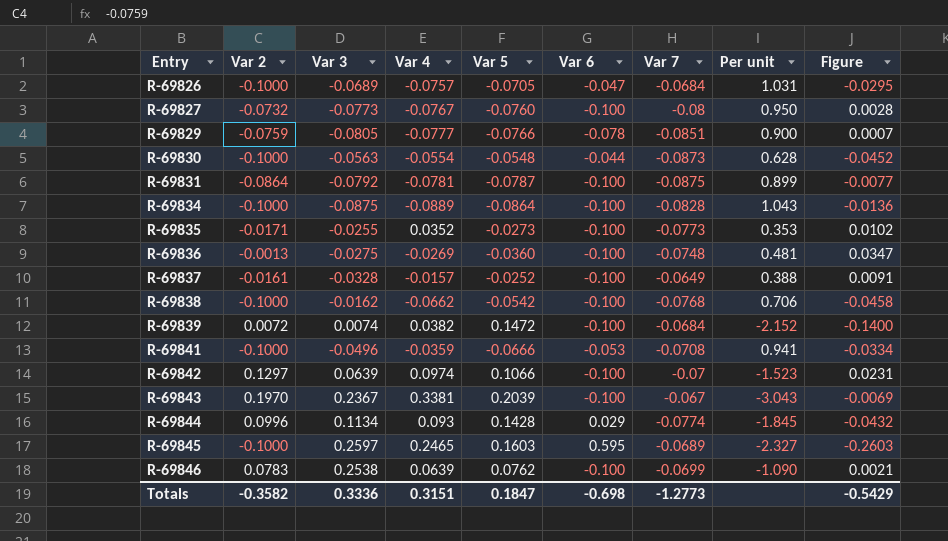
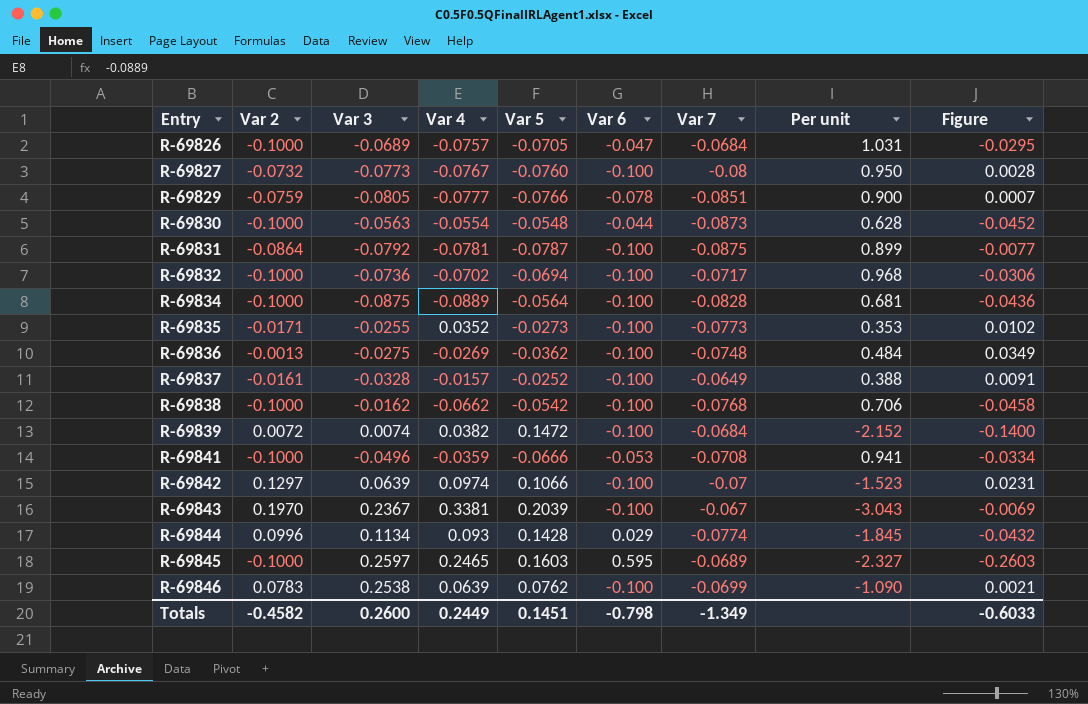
row R-69832: none -> -0.1000 | -0.0736 | -0.0702 | -0.0694 | -0.100 | -0.0717 | 0.968 | -0.0306
R-69834 | Var 5: -0.0864 -> -0.0564
R-69834 | Per unit: 1.043 -> 0.681
R-69834 | Figure: -0.0136 -> -0.0436
R-69836 | Var 5: -0.0360 -> -0.0362
R-69836 | Per unit: 0.481 -> 0.484
R-69836 | Figure: 0.0347 -> 0.0349
Totals | Var 2: -0.3582 -> -0.4582
Totals | Var 3: 0.3336 -> 0.2600
Totals | Var 4: 0.3151 -> 0.2449
Totals | Var 5: 0.1847 -> 0.1451
Totals | Var 6: -0.698 -> -0.798
Totals | Var 7: -1.2773 -> -1.349
Totals | Figure: -0.5429 -> -0.6033

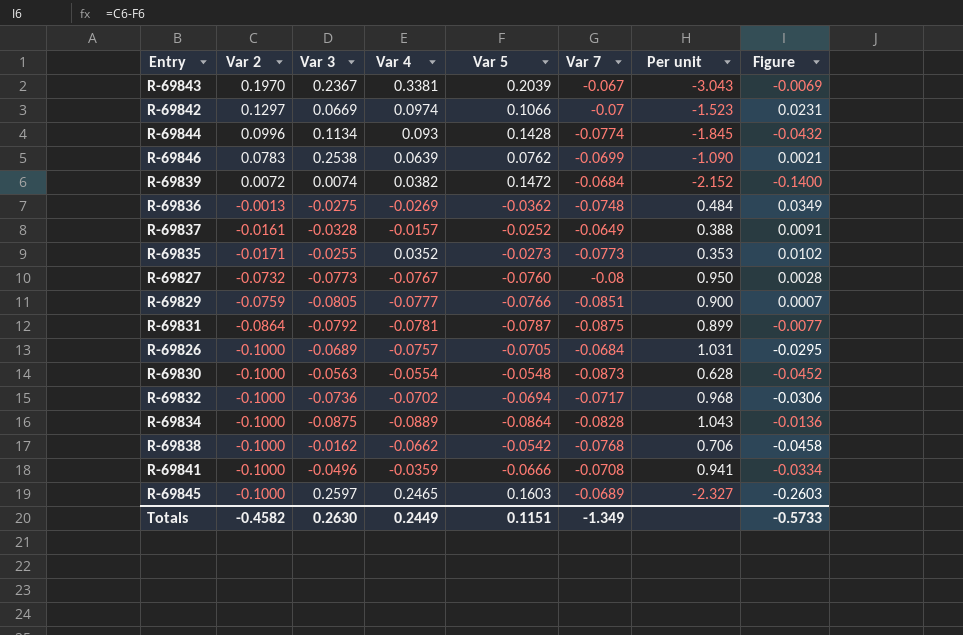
row order: Entry ascending -> Var 2 descending
column Var 6 | position: 6 -> none
R-69842 | Var 3: 0.0639 -> 0.0669
R-69834 | Var 5: -0.0564 -> -0.0864
R-69834 | Per unit: 0.681 -> 1.043
R-69834 | Figure: -0.0436 -> -0.0136
Totals | Var 3: 0.2600 -> 0.2630
Totals | Var 5: 0.1451 -> 0.1151
Totals | Figure: -0.6033 -> -0.5733

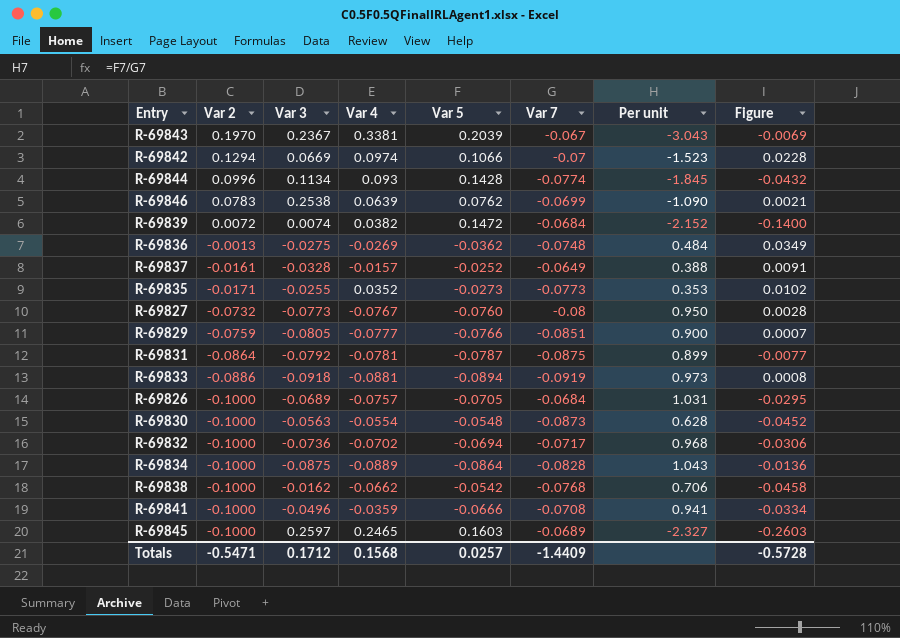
R-69842 | Var 2: 0.1297 -> 0.1294
R-69842 | Figure: 0.0231 -> 0.0228
row R-69833: none -> -0.0886 | -0.0918 | -0.0881 | -0.0894 | -0.0919 | 0.973 | 0.0008
Totals | Var 2: -0.4582 -> -0.5471
Totals | Var 3: 0.2630 -> 0.1712
Totals | Var 4: 0.2449 -> 0.1568
Totals | Var 5: 0.1151 -> 0.0257
Totals | Var 7: -1.349 -> -1.4409
Totals | Figure: -0.5733 -> -0.5728

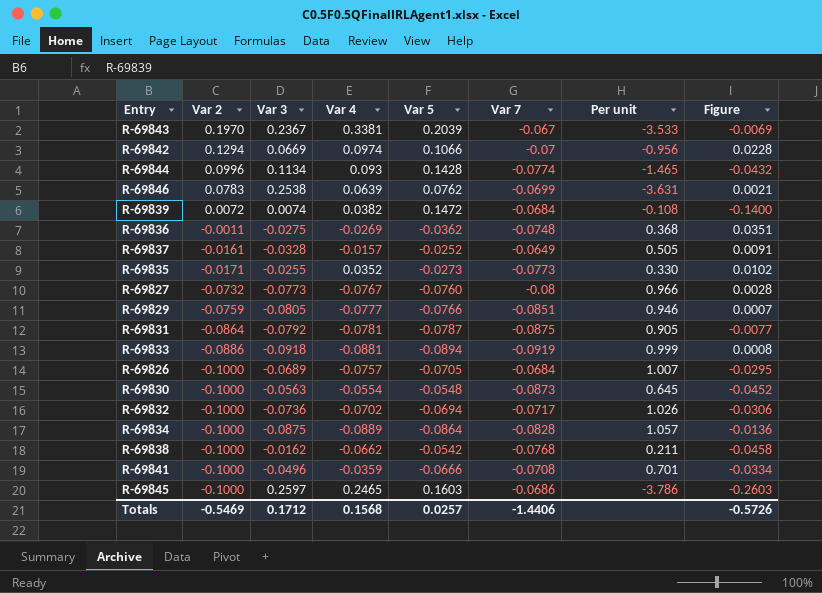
column Per unit | formula: [Var 5] / [Var 7] -> [Var 3] / [Var 7]
R-69836 | Var 2: -0.0013 -> -0.0011
R-69836 | Figure: 0.0349 -> 0.0351
R-69845 | Var 7: -0.0689 -> -0.0686
Totals | Var 2: -0.5471 -> -0.5469
Totals | Var 7: -1.4409 -> -1.4406
Totals | Figure: -0.5728 -> -0.5726

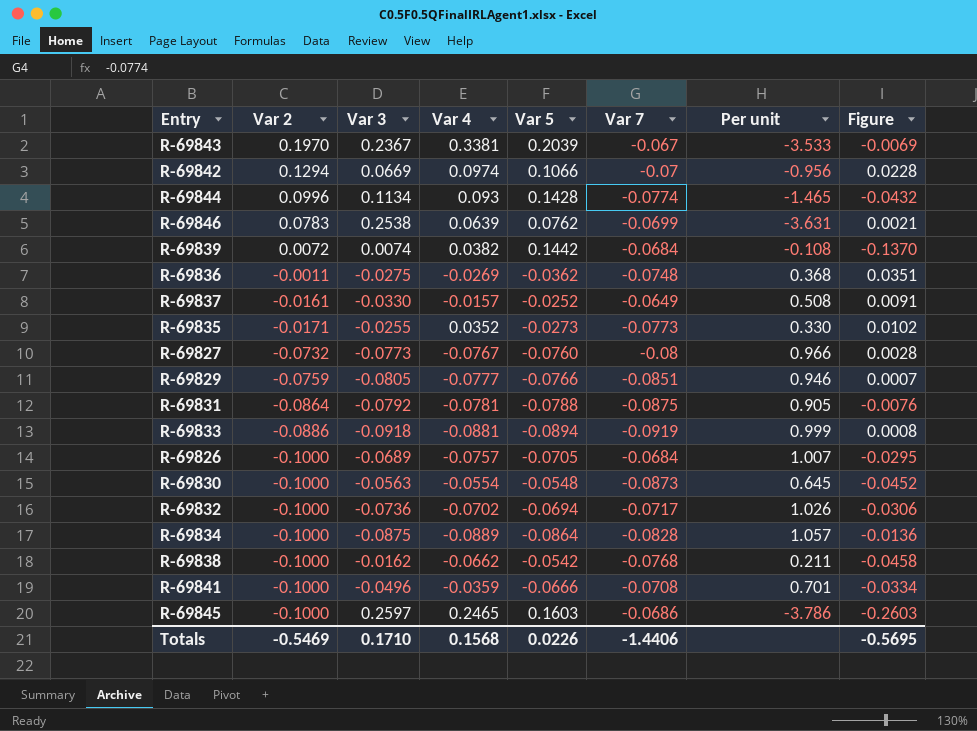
R-69839 | Var 5: 0.1472 -> 0.1442
R-69839 | Figure: -0.1400 -> -0.1370
R-69837 | Var 3: -0.0328 -> -0.0330
R-69837 | Per unit: 0.505 -> 0.508
R-69831 | Var 5: -0.0787 -> -0.0788
R-69831 | Figure: -0.0077 -> -0.0076
Totals | Var 3: 0.1712 -> 0.1710
Totals | Var 5: 0.0257 -> 0.0226
Totals | Figure: -0.5726 -> -0.5695

